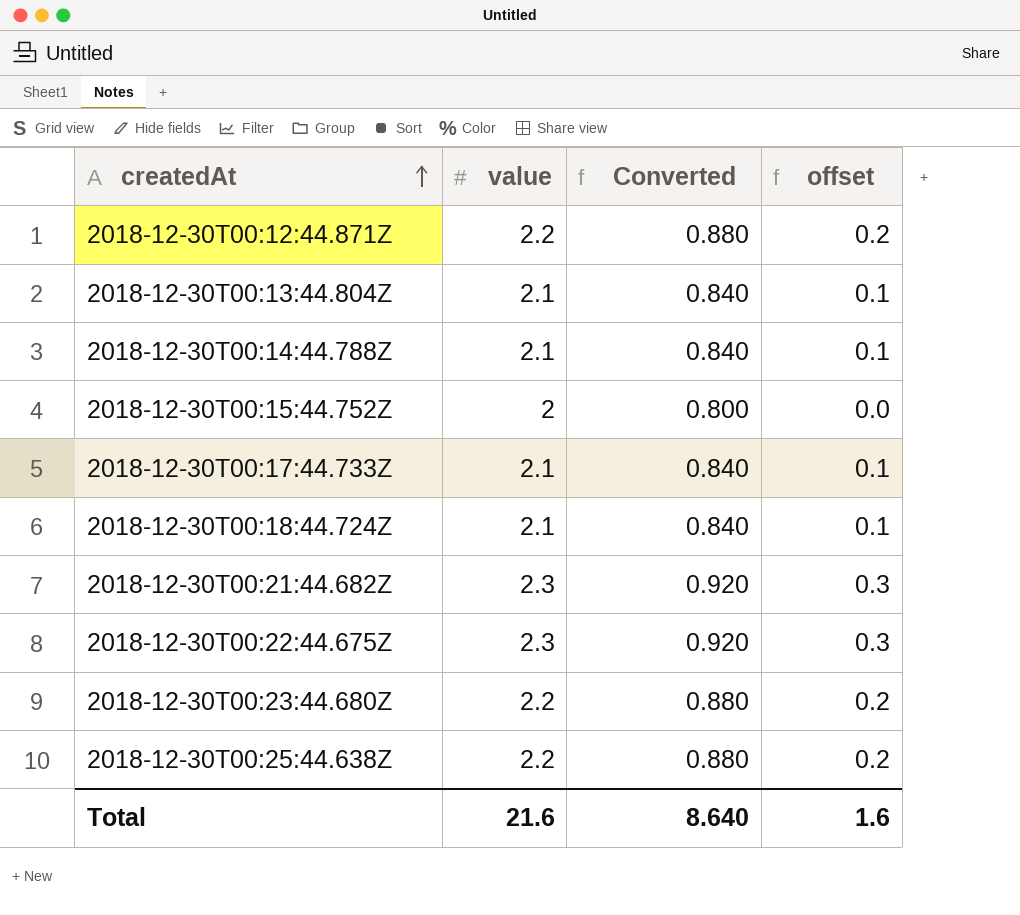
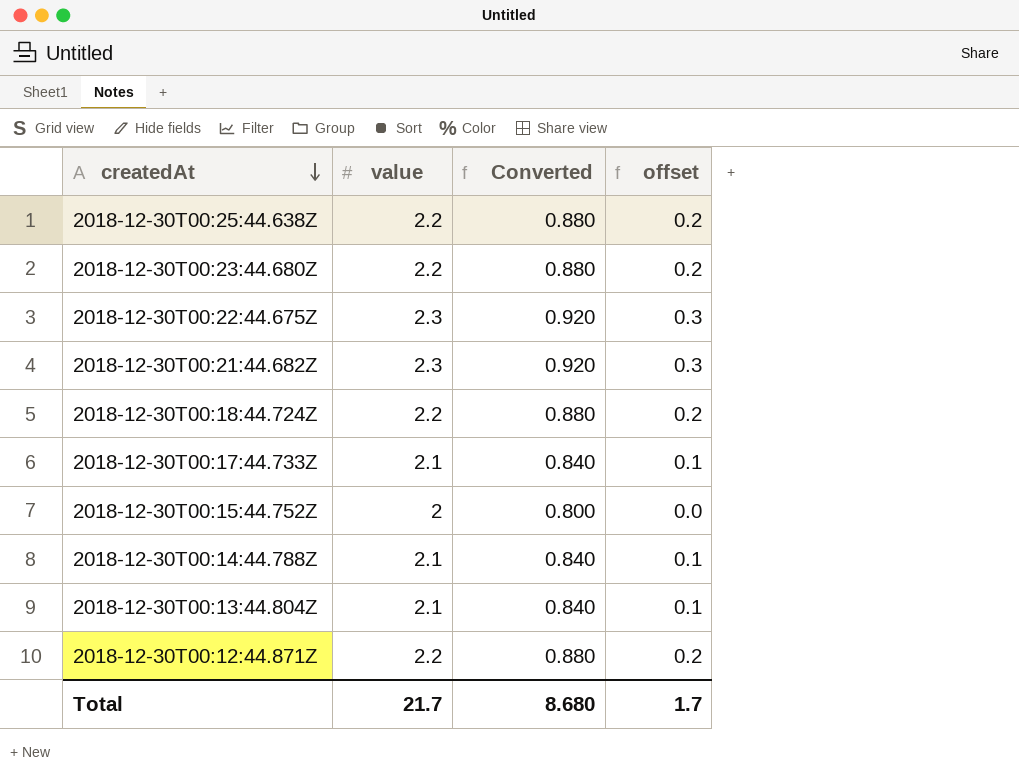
row order: createdAt ascending -> createdAt descending
2018-12-30T00:18:44.724Z | value: 2.1 -> 2.2
2018-12-30T00:18:44.724Z | Converted: 0.840 -> 0.880
2018-12-30T00:18:44.724Z | offset: 0.1 -> 0.2
Total | value: 21.6 -> 21.7
Total | Converted: 8.640 -> 8.680
Total | offset: 1.6 -> 1.7

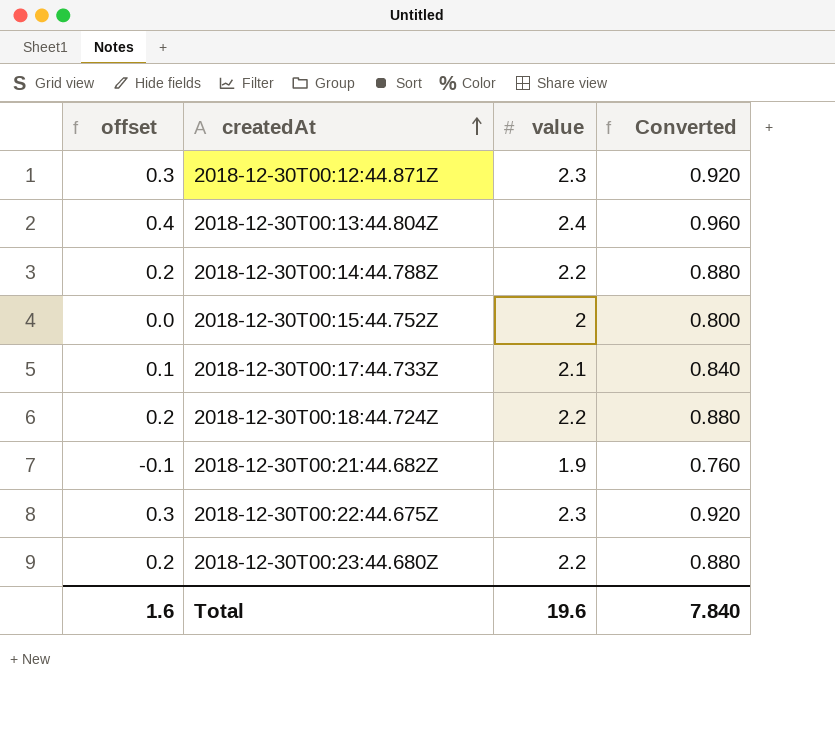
row order: createdAt descending -> createdAt ascending
column offset | position: 4 -> 1
row 2018-12-30T00:25:44.638Z: 2.2 | 0.880 | 0.2 -> none
2018-12-30T00:12:44.871Z | offset: 0.2 -> 0.3
2018-12-30T00:12:44.871Z | value: 2.2 -> 2.3
2018-12-30T00:12:44.871Z | Converted: 0.880 -> 0.920
2018-12-30T00:13:44.804Z | offset: 0.1 -> 0.4
2018-12-30T00:13:44.804Z | value: 2.1 -> 2.4
2018-12-30T00:13:44.804Z | Converted: 0.840 -> 0.960
2018-12-30T00:14:44.788Z | offset: 0.1 -> 0.2
2018-12-30T00:14:44.788Z | value: 2.1 -> 2.2
2018-12-30T00:14:44.788Z | Converted: 0.840 -> 0.880
2018-12-30T00:21:44.682Z | offset: 0.3 -> -0.1
2018-12-30T00:21:44.682Z | value: 2.3 -> 1.9
2018-12-30T00:21:44.682Z | Converted: 0.920 -> 0.760
Total | offset: 1.7 -> 1.6
Total | value: 21.7 -> 19.6
Total | Converted: 8.680 -> 7.840

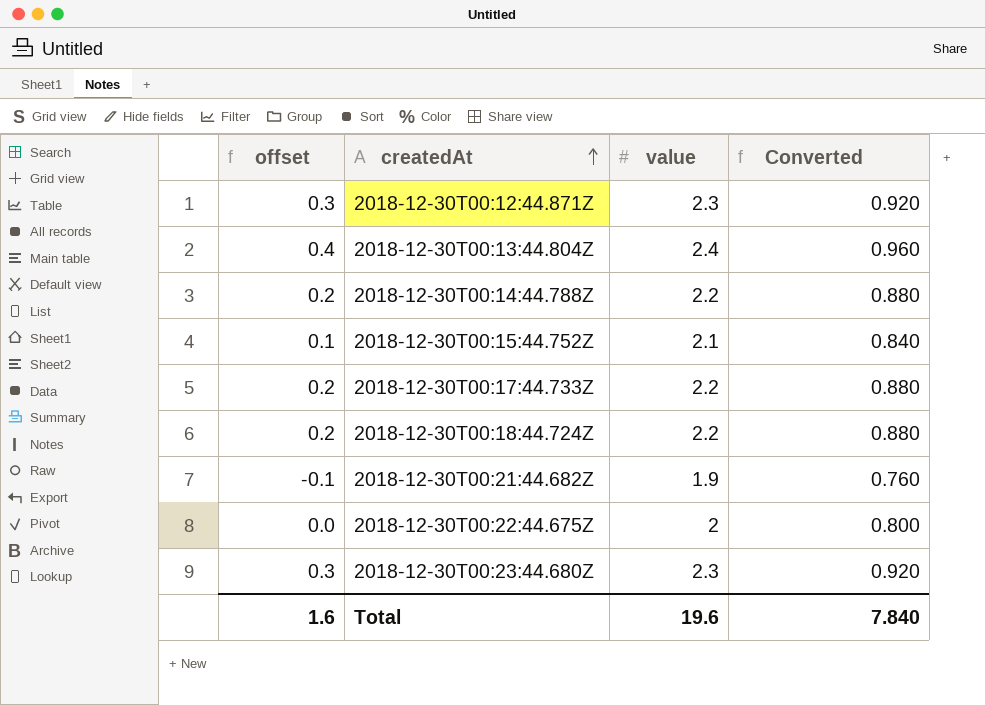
2018-12-30T00:15:44.752Z | offset: 0.0 -> 0.1
2018-12-30T00:15:44.752Z | value: 2 -> 2.1
2018-12-30T00:15:44.752Z | Converted: 0.800 -> 0.840
2018-12-30T00:17:44.733Z | offset: 0.1 -> 0.2
2018-12-30T00:17:44.733Z | value: 2.1 -> 2.2
2018-12-30T00:17:44.733Z | Converted: 0.840 -> 0.880
2018-12-30T00:22:44.675Z | offset: 0.3 -> 0.0
2018-12-30T00:22:44.675Z | value: 2.3 -> 2
2018-12-30T00:22:44.675Z | Converted: 0.920 -> 0.800
2018-12-30T00:23:44.680Z | offset: 0.2 -> 0.3
2018-12-30T00:23:44.680Z | value: 2.2 -> 2.3
2018-12-30T00:23:44.680Z | Converted: 0.880 -> 0.920

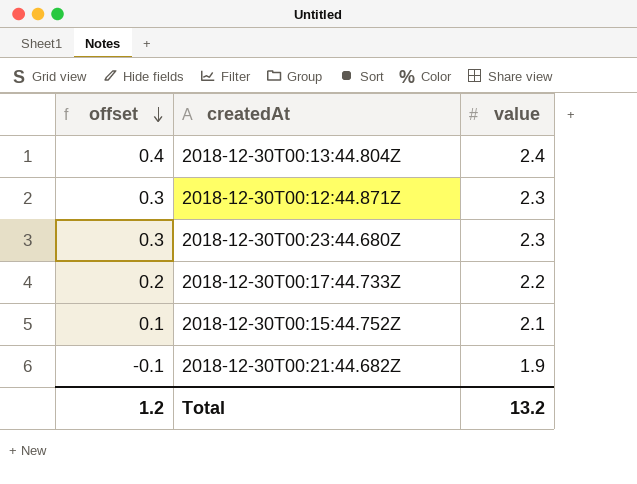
row order: createdAt ascending -> offset descending
column Converted | formula: [value] * 0.4 -> none
row 2018-12-30T00:14:44.788Z: 0.2 | 2.2 | 0.880 -> none
row 2018-12-30T00:18:44.724Z: 0.2 | 2.2 | 0.880 -> none
row 2018-12-30T00:22:44.675Z: 0.0 | 2 | 0.800 -> none
Total | offset: 1.6 -> 1.2
Total | value: 19.6 -> 13.2

